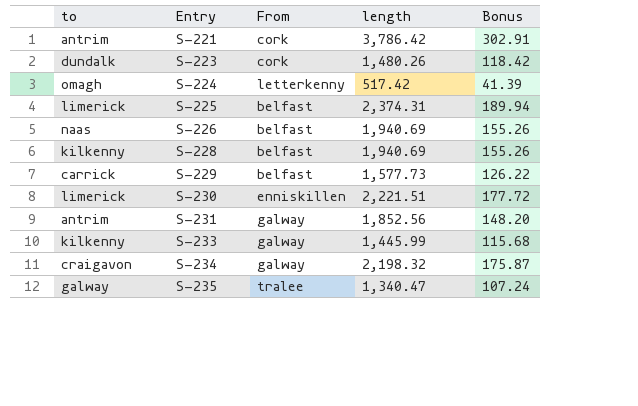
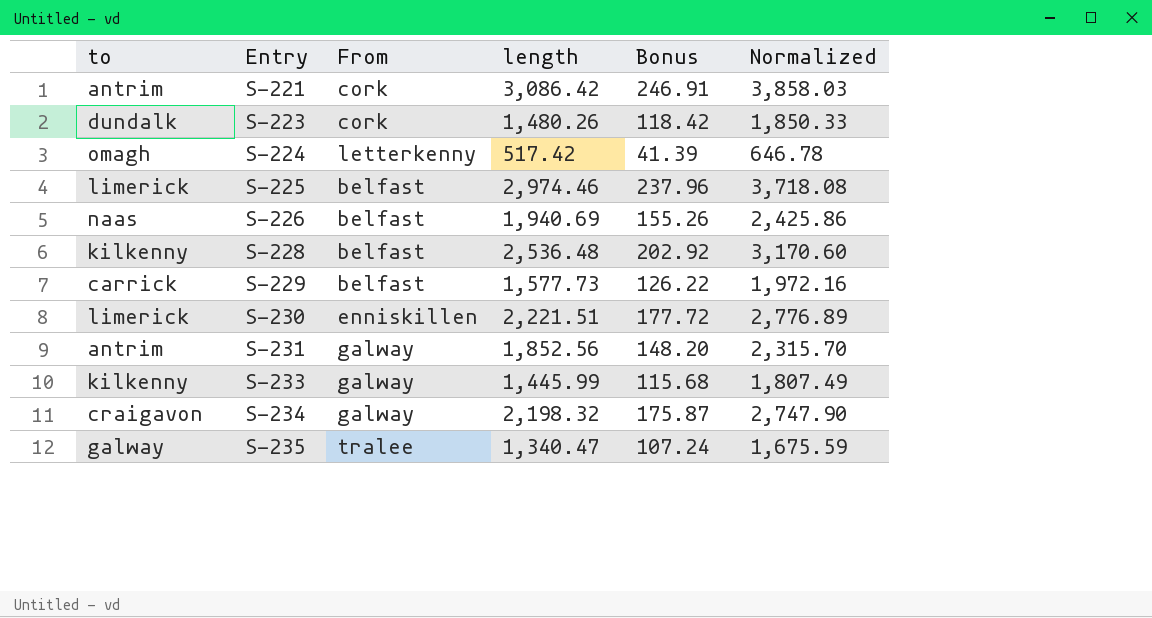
column Normalized | formula: none -> [length] * 1.25
S-221 | length: 3,786.42 -> 3,086.42
S-221 | Bonus: 302.91 -> 246.91
S-225 | length: 2,374.31 -> 2,974.46
S-225 | Bonus: 189.94 -> 237.96
S-228 | length: 1,940.69 -> 2,536.48
S-228 | Bonus: 155.26 -> 202.92

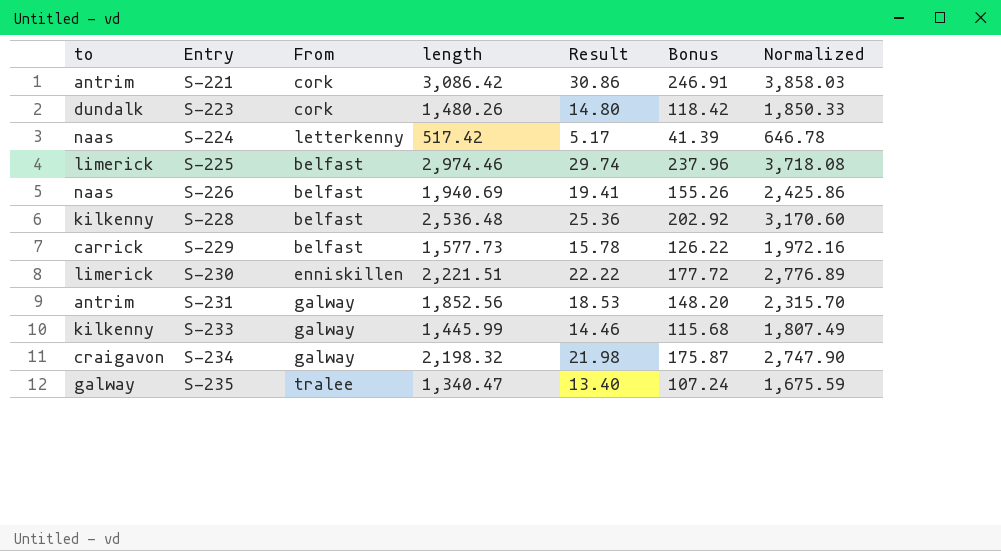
column Result | formula: none -> [length] * 0.01
S-224 | to: omagh -> naas

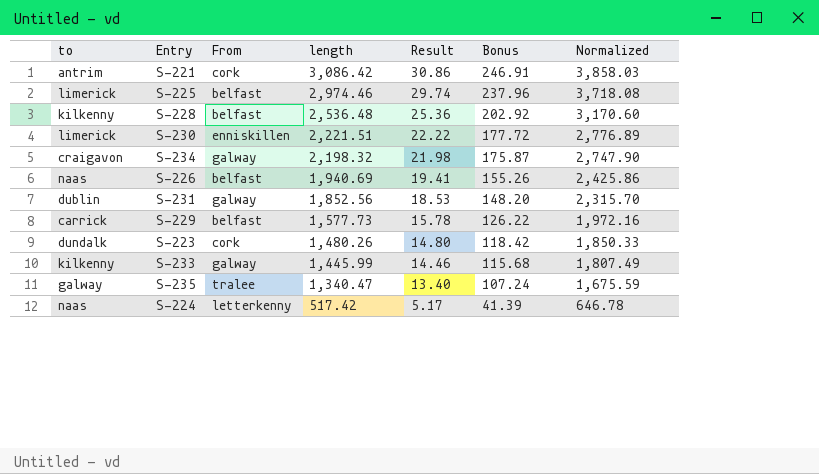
row order: Entry ascending -> length descending
S-231 | to: antrim -> dublin

